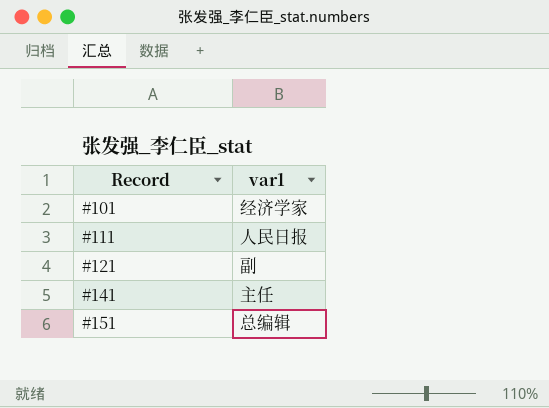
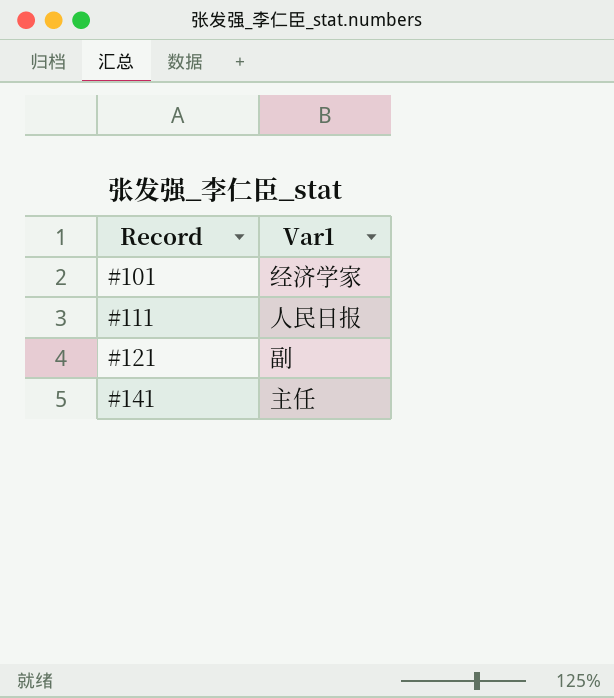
column name: var1 -> Var1
row #151: 总编辑 -> none

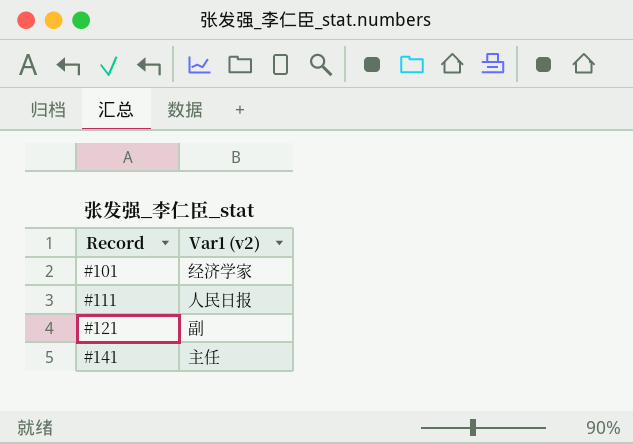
column name: Var1 -> Var1 (v2)

